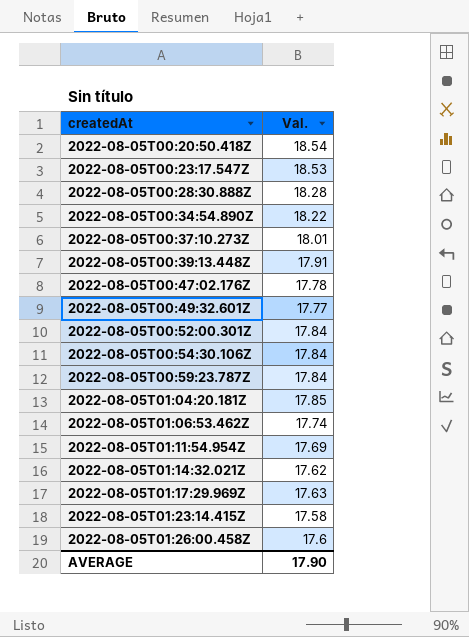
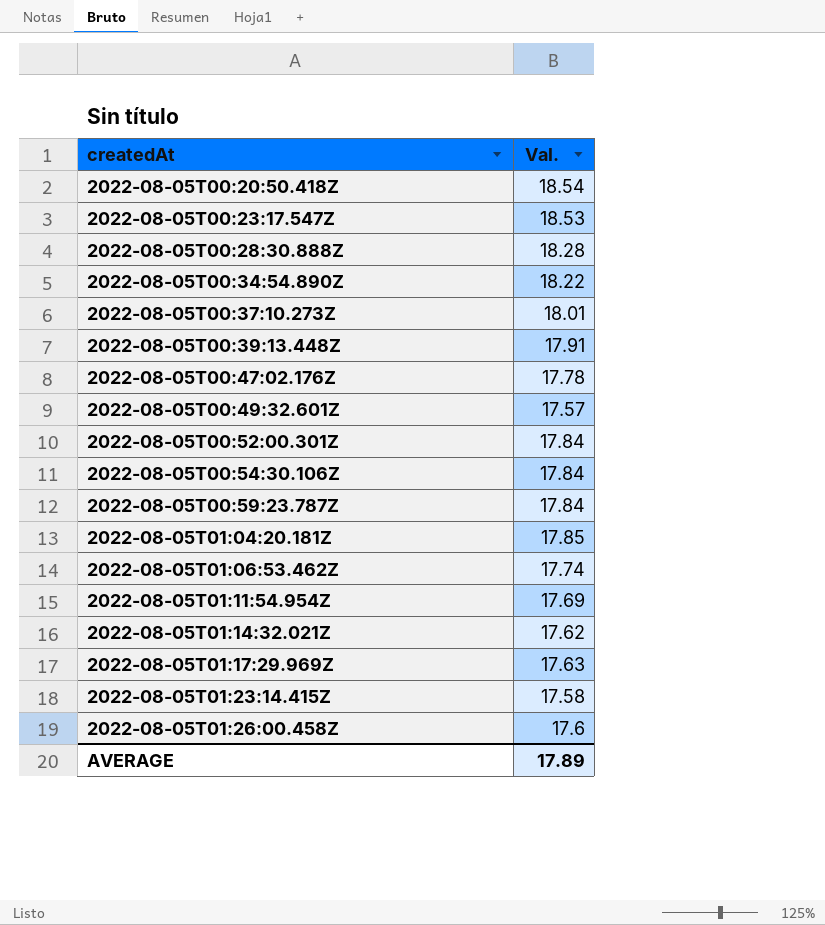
2022-08-05T00:49:32.601Z | Val.: 17.77 -> 17.57
AVERAGE | Val.: 17.90 -> 17.89

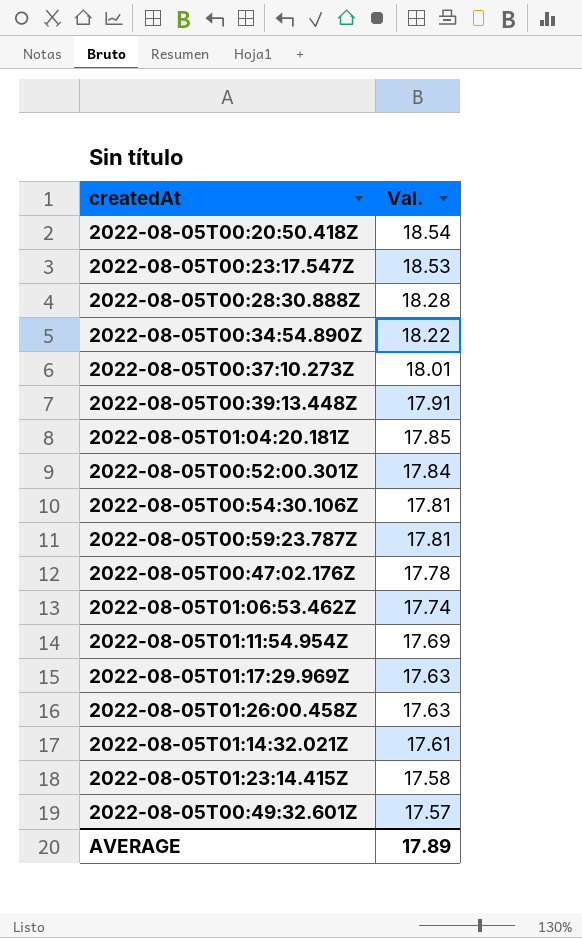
row order: createdAt ascending -> Val. descending
2022-08-05T00:54:30.106Z | Val.: 17.84 -> 17.81
2022-08-05T00:59:23.787Z | Val.: 17.84 -> 17.81
2022-08-05T01:26:00.458Z | Val.: 17.6 -> 17.63
2022-08-05T01:14:32.021Z | Val.: 17.62 -> 17.61

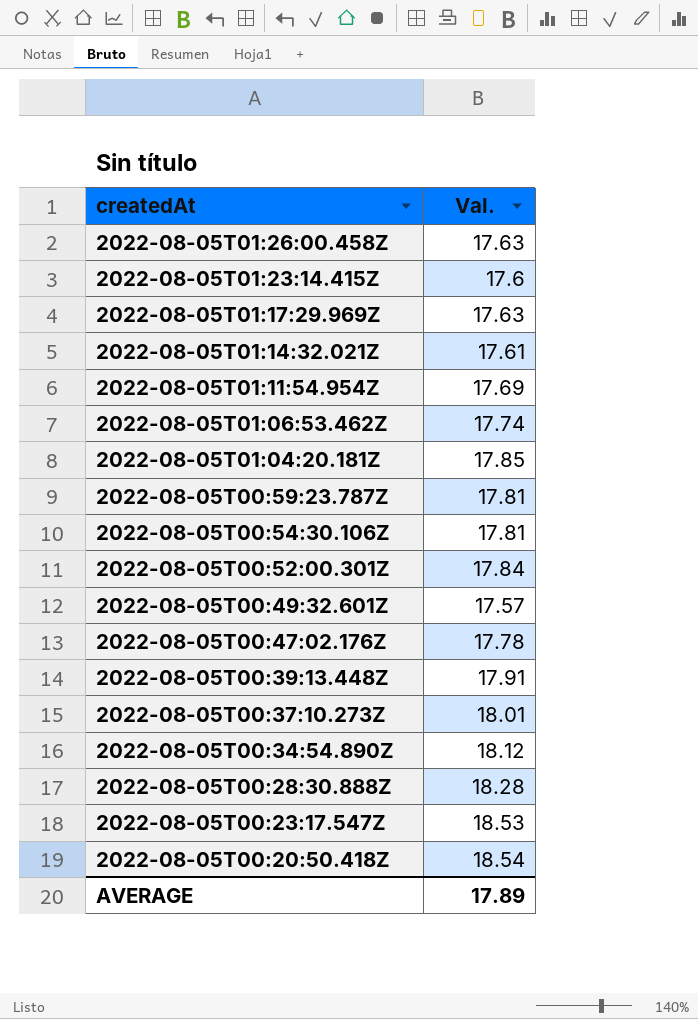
row order: Val. descending -> createdAt descending
2022-08-05T01:23:14.415Z | Val.: 17.58 -> 17.6
2022-08-05T00:34:54.890Z | Val.: 18.22 -> 18.12

